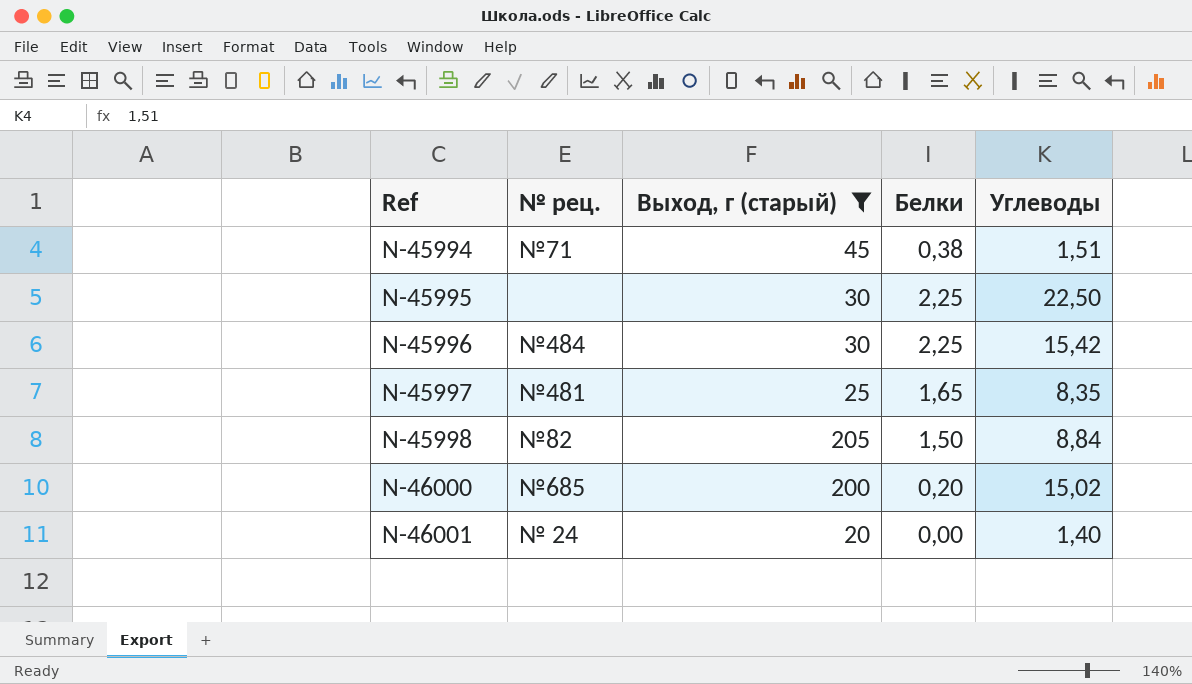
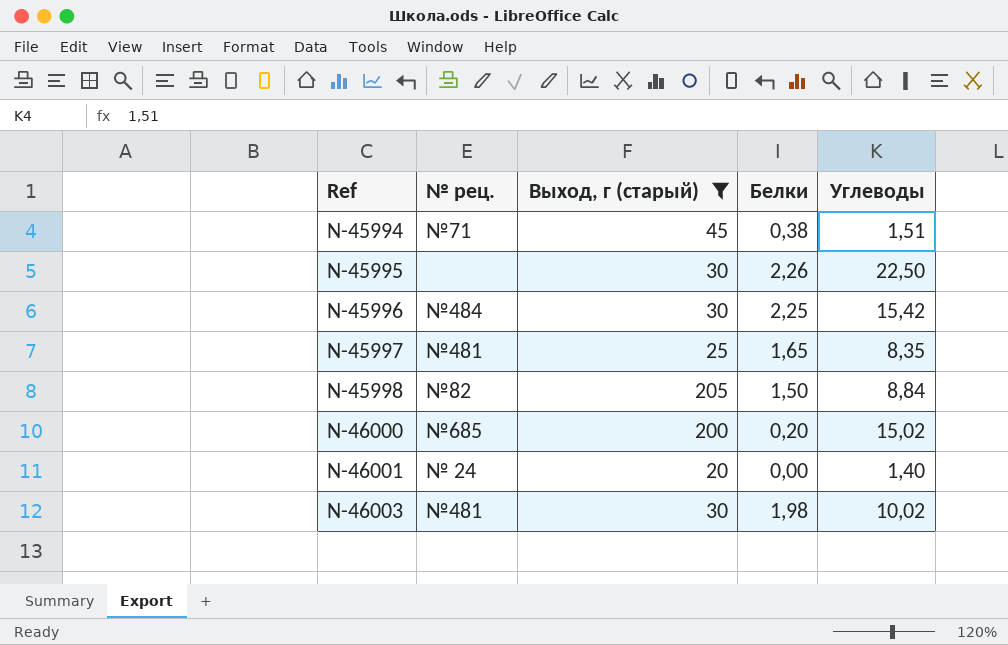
N-45995 | Белки: 2,25 -> 2,26
row N-46003: none -> №481 | 30 | 1,98 | 10,02

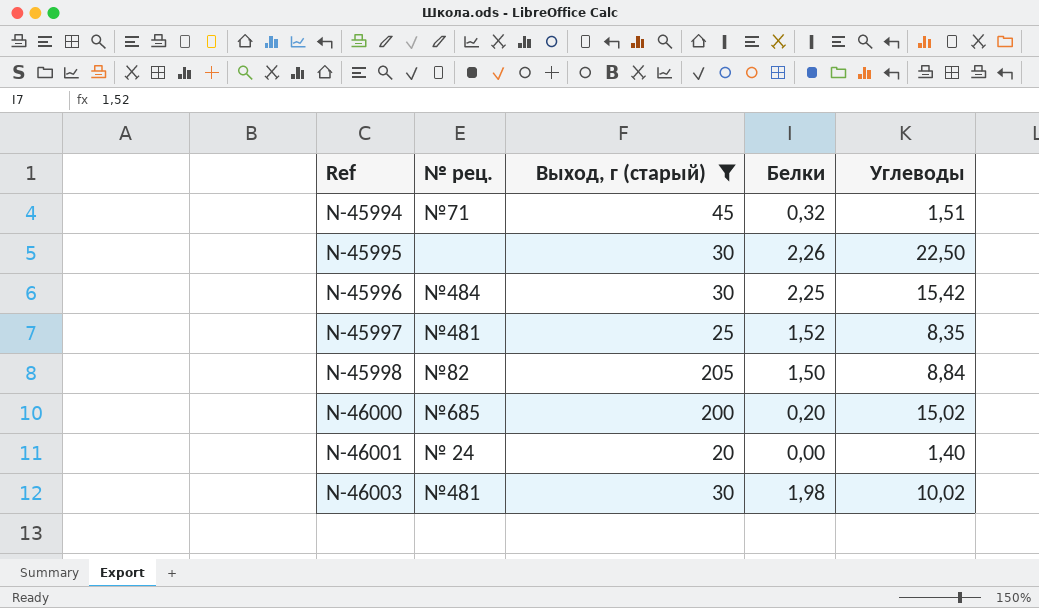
N-45994 | Белки: 0,38 -> 0,32
N-45997 | Белки: 1,65 -> 1,52

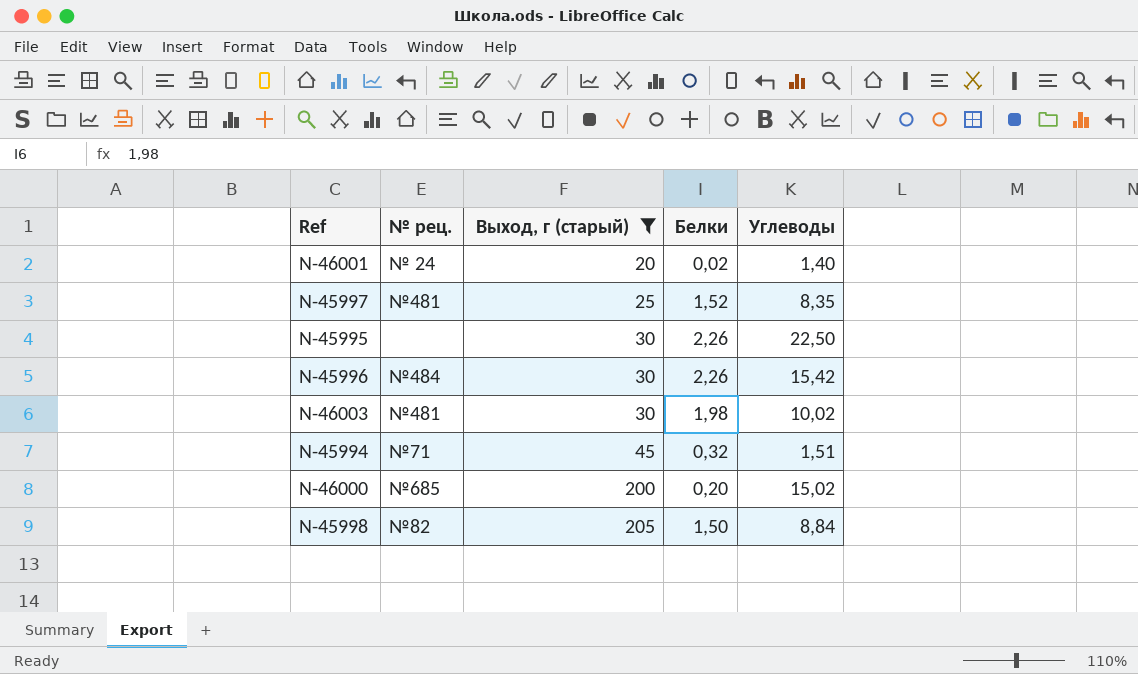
row order: Ref ascending -> Выход, г (старый) ascending
N-46001 | Белки: 0,00 -> 0,02
N-45996 | Белки: 2,25 -> 2,26

